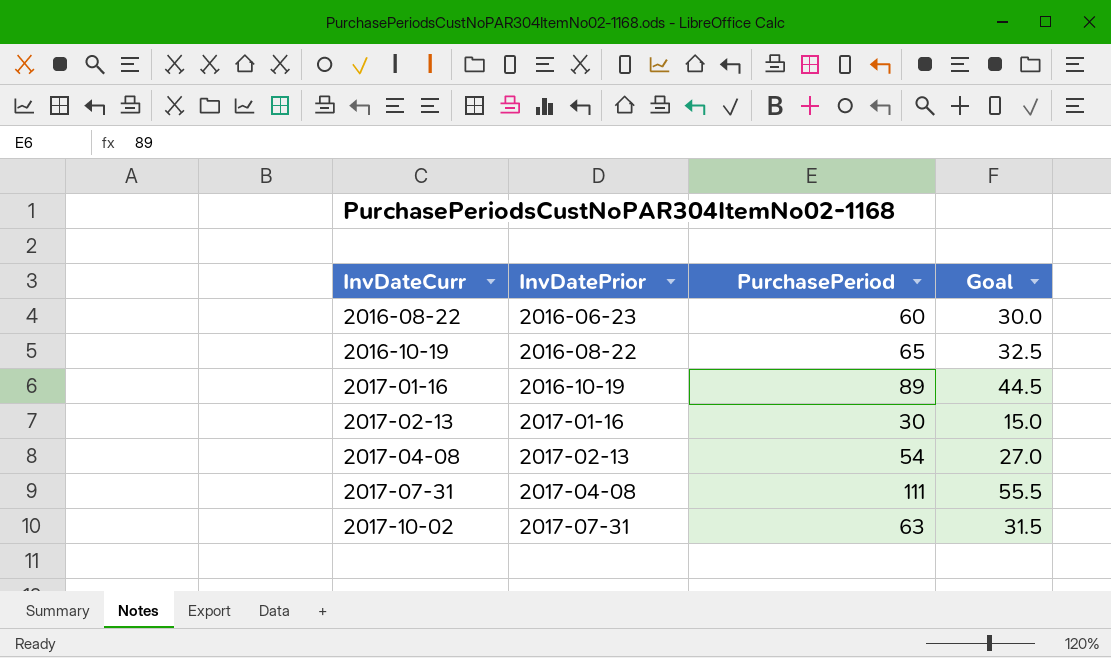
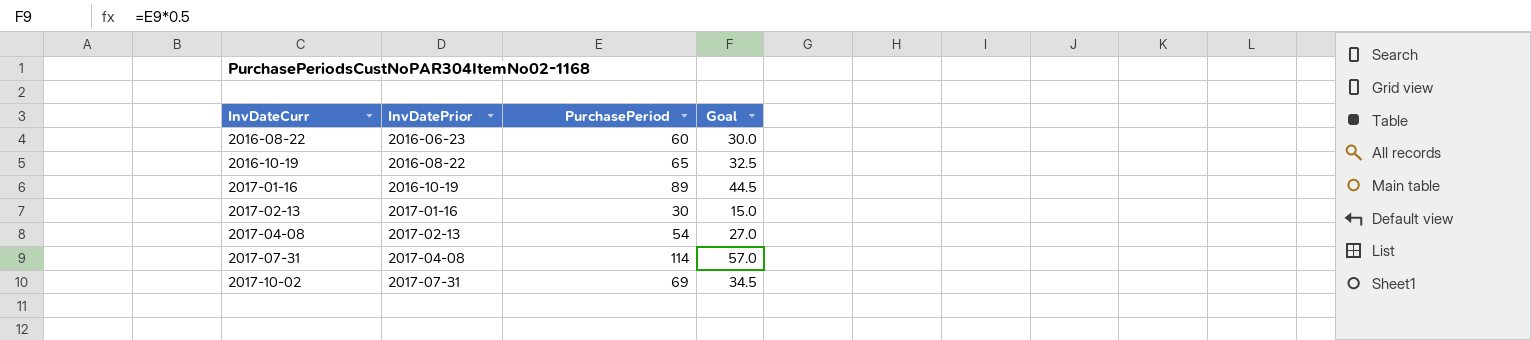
2017-07-31 | PurchasePeriod: 111 -> 114
2017-07-31 | Goal: 55.5 -> 57.0
2017-10-02 | PurchasePeriod: 63 -> 69
2017-10-02 | Goal: 31.5 -> 34.5

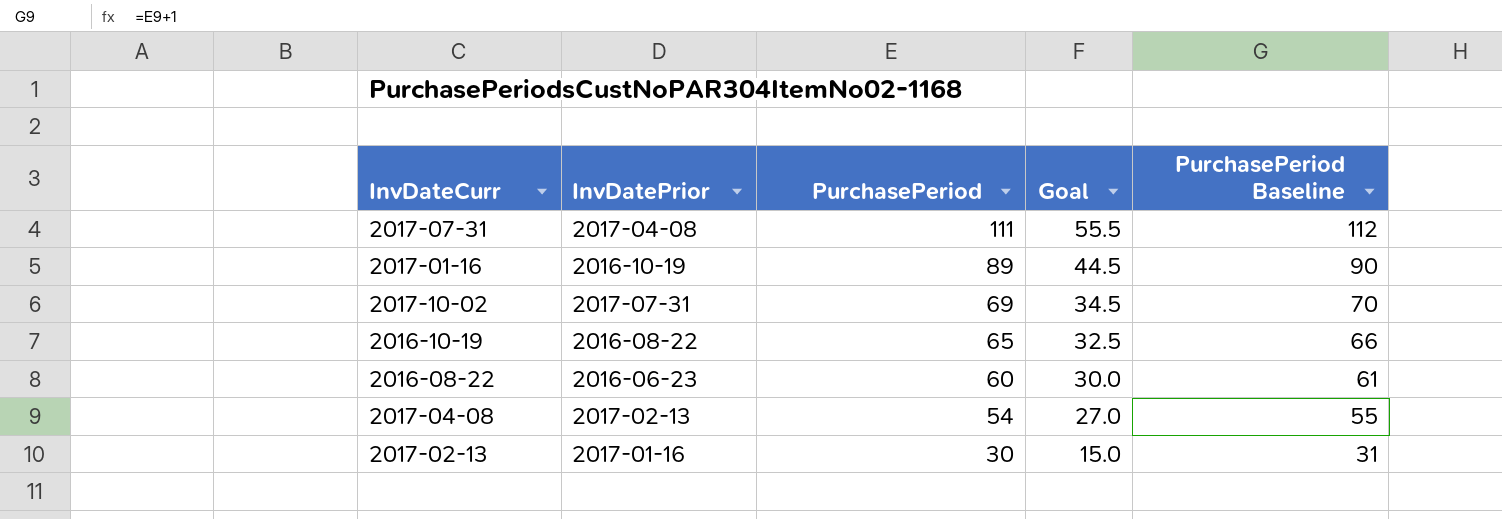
row order: InvDateCurr ascending -> PurchasePeriod descending
column PurchasePeriod Baseline | formula: none -> [PurchasePeriod] + 1
2017-07-31 | PurchasePeriod: 114 -> 111
2017-07-31 | Goal: 57.0 -> 55.5

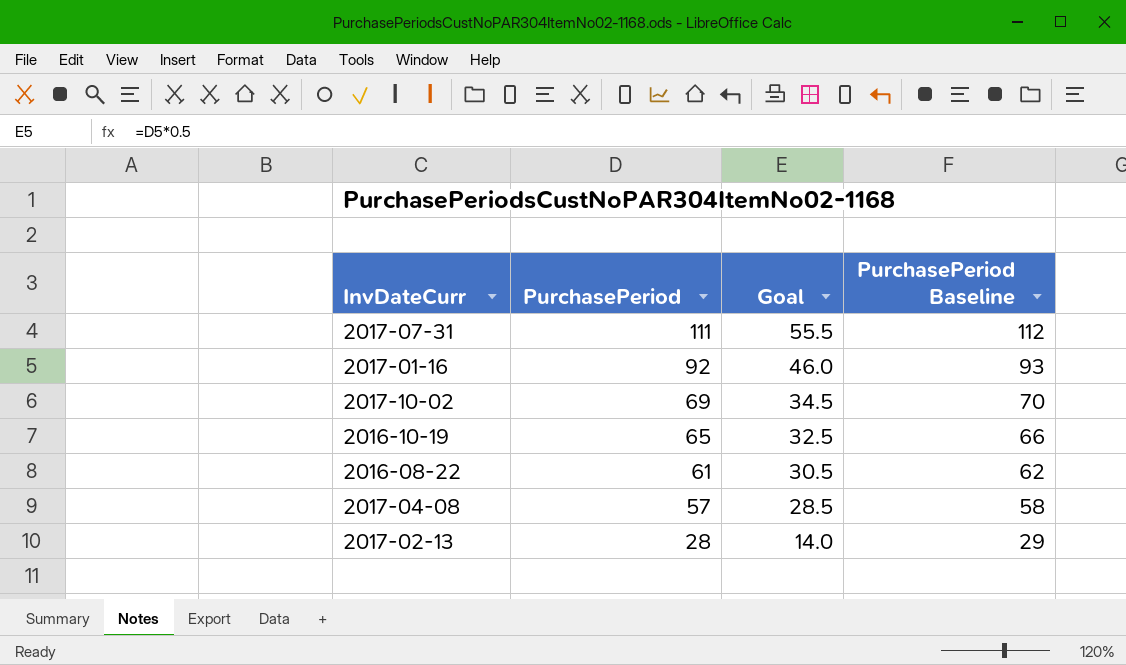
column InvDatePrior | position: 2 -> none
2017-01-16 | PurchasePeriod: 89 -> 92
2017-01-16 | Goal: 44.5 -> 46.0
2017-01-16 | PurchasePeriod Baseline: 90 -> 93
2016-08-22 | PurchasePeriod: 60 -> 61
2016-08-22 | Goal: 30.0 -> 30.5
2016-08-22 | PurchasePeriod Baseline: 61 -> 62
2017-04-08 | PurchasePeriod: 54 -> 57
2017-04-08 | Goal: 27.0 -> 28.5
2017-04-08 | PurchasePeriod Baseline: 55 -> 58
2017-02-13 | PurchasePeriod: 30 -> 28
2017-02-13 | Goal: 15.0 -> 14.0
2017-02-13 | PurchasePeriod Baseline: 31 -> 29

